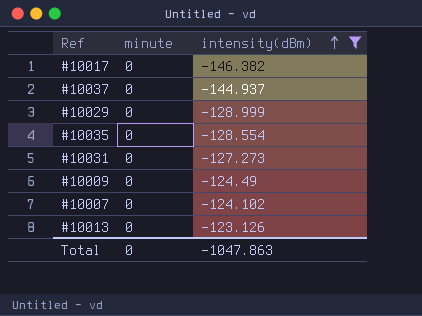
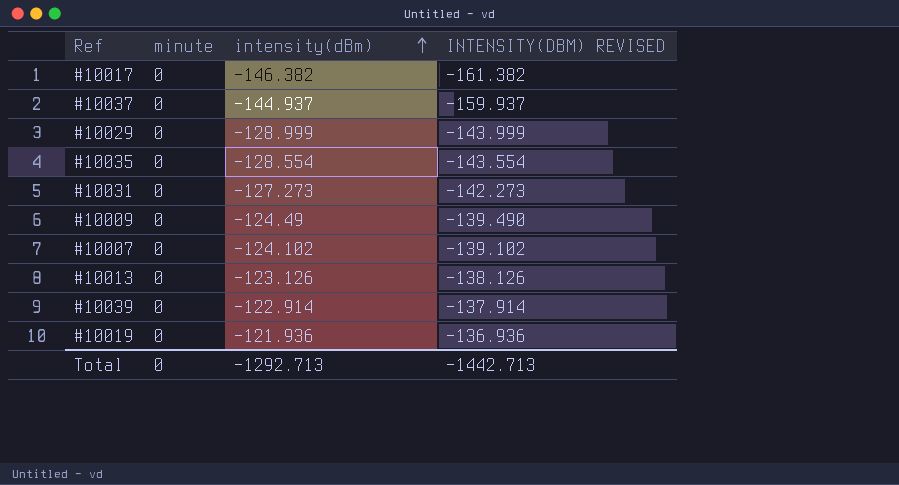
filter: intensity(dBm) <= -123.126 -> none
column INTENSITY(DBM) REVISED | formula: none -> [intensity(dBm)] - 15
Total | intensity(dBm): -1047.863 -> -1292.713

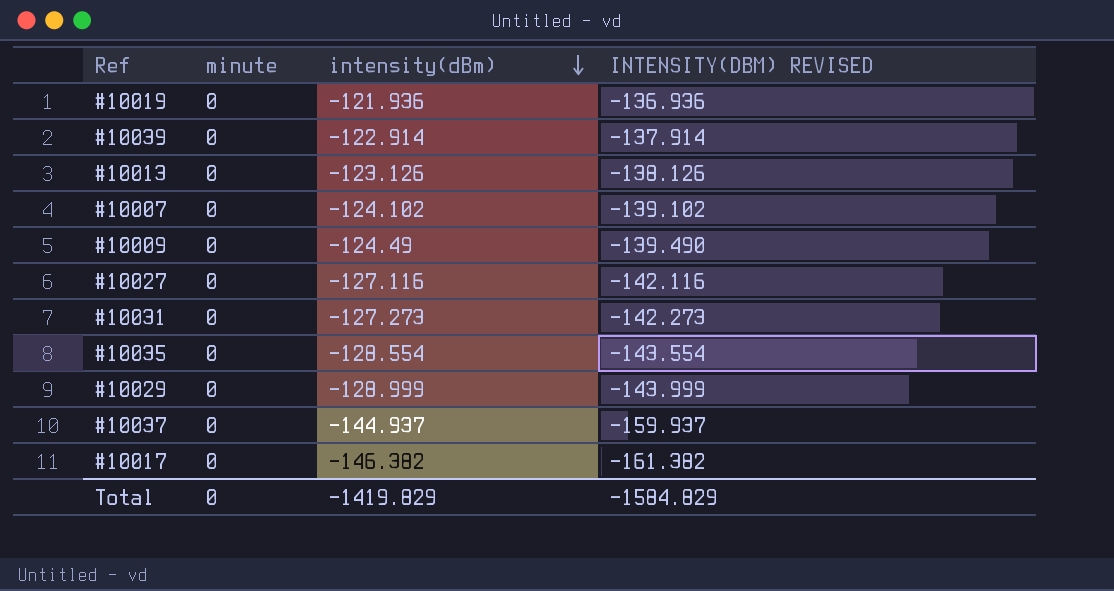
row order: intensity(dBm) ascending -> intensity(dBm) descending
row #10027: none -> 0 | -127.116 | -142.116
Total | intensity(dBm): -1292.713 -> -1419.829
Total | INTENSITY(DBM) REVISED: -1442.713 -> -1584.829

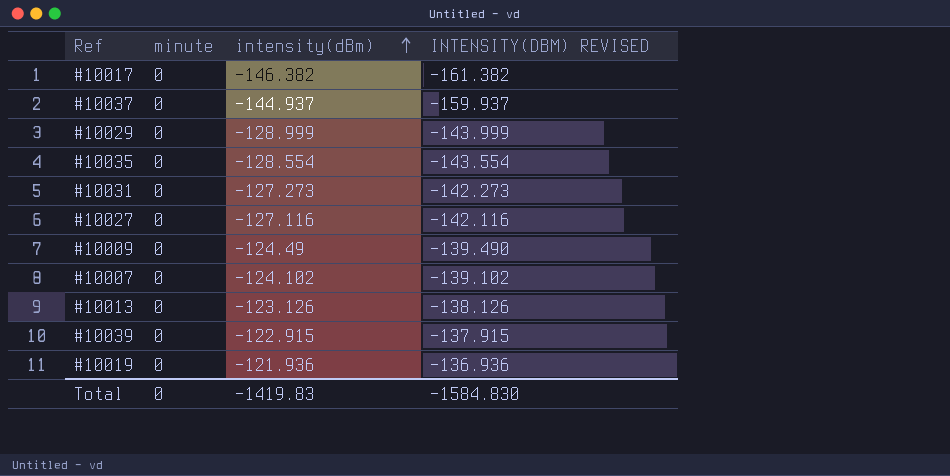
row order: intensity(dBm) descending -> intensity(dBm) ascending
#10039 | intensity(dBm): -122.914 -> -122.915
#10039 | INTENSITY(DBM) REVISED: -137.914 -> -137.915
Total | intensity(dBm): -1419.829 -> -1419.83
Total | INTENSITY(DBM) REVISED: -1584.829 -> -1584.830

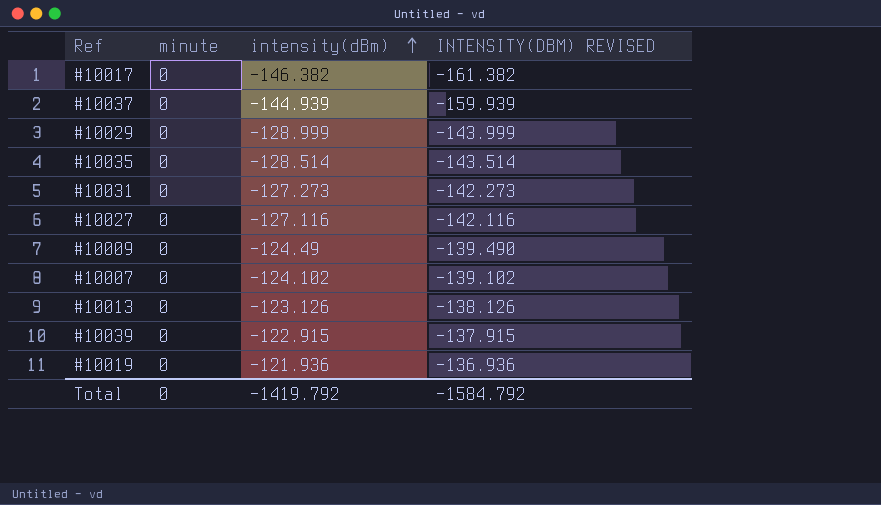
#10037 | intensity(dBm): -144.937 -> -144.939
#10037 | INTENSITY(DBM) REVISED: -159.937 -> -159.939
#10035 | intensity(dBm): -128.554 -> -128.514
#10035 | INTENSITY(DBM) REVISED: -143.554 -> -143.514
Total | intensity(dBm): -1419.83 -> -1419.792
Total | INTENSITY(DBM) REVISED: -1584.830 -> -1584.792

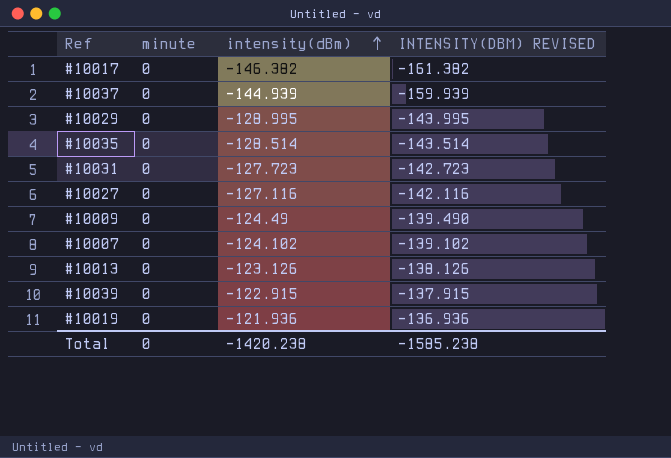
#10029 | intensity(dBm): -128.999 -> -128.995
#10029 | INTENSITY(DBM) REVISED: -143.999 -> -143.995
#10031 | intensity(dBm): -127.273 -> -127.723
#10031 | INTENSITY(DBM) REVISED: -142.273 -> -142.723
Total | intensity(dBm): -1419.792 -> -1420.238
Total | INTENSITY(DBM) REVISED: -1584.792 -> -1585.238

